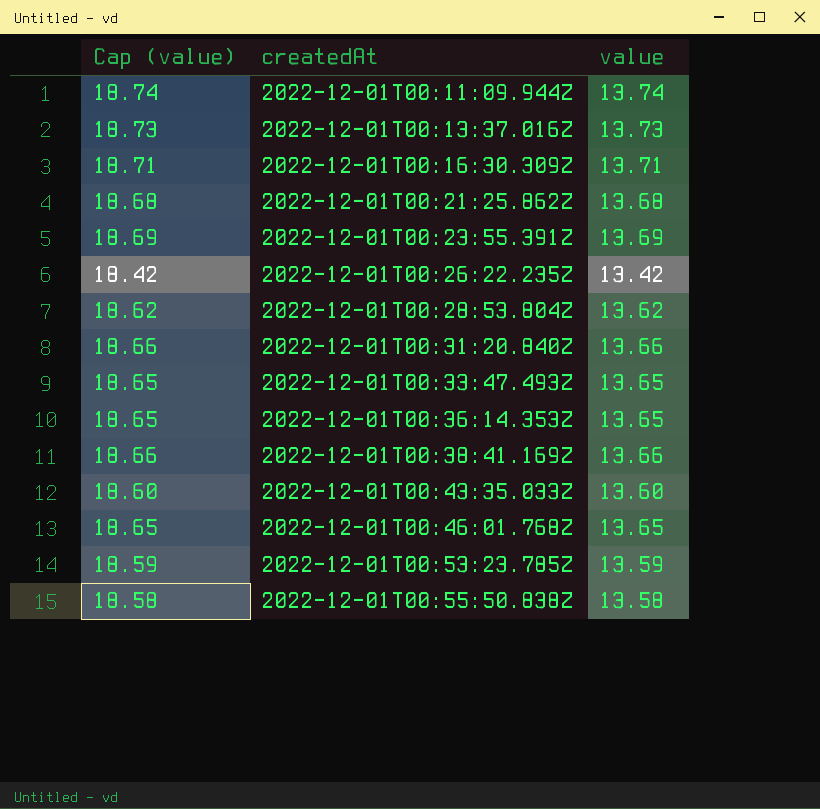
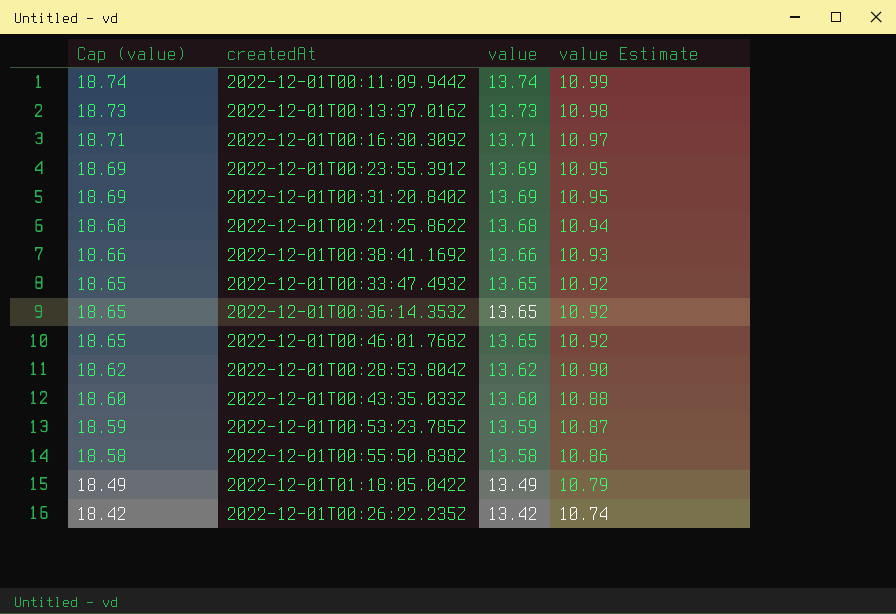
row order: createdAt ascending -> Cap (value) descending
column value Estimate | formula: none -> [value] * 0.8
2022-12-01T00:31:20.840Z | Cap (value): 18.66 -> 18.69
2022-12-01T00:31:20.840Z | value: 13.66 -> 13.69
row 2022-12-01T01:18:05.042Z: none -> 18.49 | 13.49 | 10.79

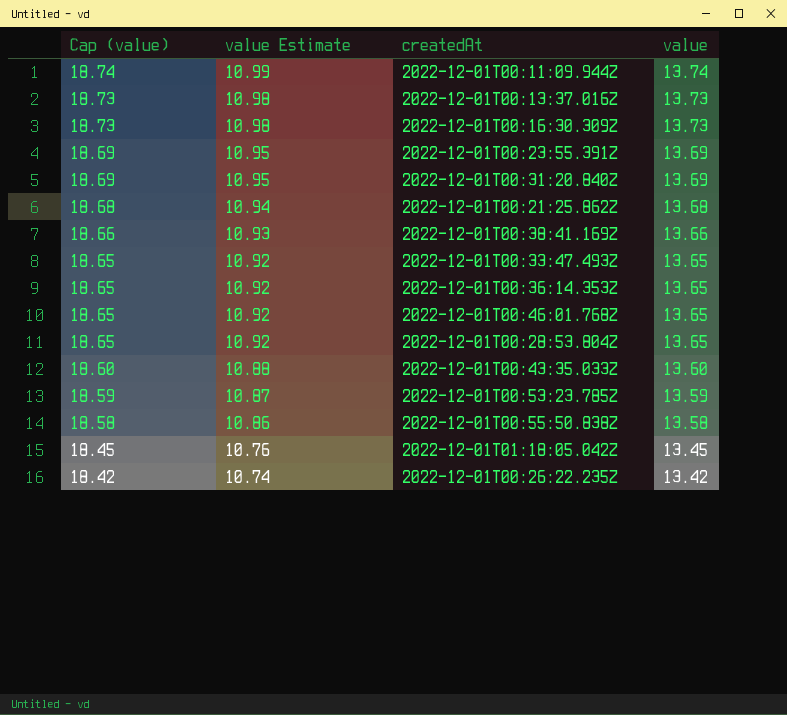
column value Estimate | position: 4 -> 2
2022-12-01T00:16:30.309Z | Cap (value): 18.71 -> 18.73
2022-12-01T00:16:30.309Z | value Estimate: 10.97 -> 10.98
2022-12-01T00:16:30.309Z | value: 13.71 -> 13.73
2022-12-01T00:28:53.804Z | Cap (value): 18.62 -> 18.65
2022-12-01T00:28:53.804Z | value Estimate: 10.90 -> 10.92
2022-12-01T00:28:53.804Z | value: 13.62 -> 13.65
2022-12-01T01:18:05.042Z | Cap (value): 18.49 -> 18.45
2022-12-01T01:18:05.042Z | value Estimate: 10.79 -> 10.76
2022-12-01T01:18:05.042Z | value: 13.49 -> 13.45

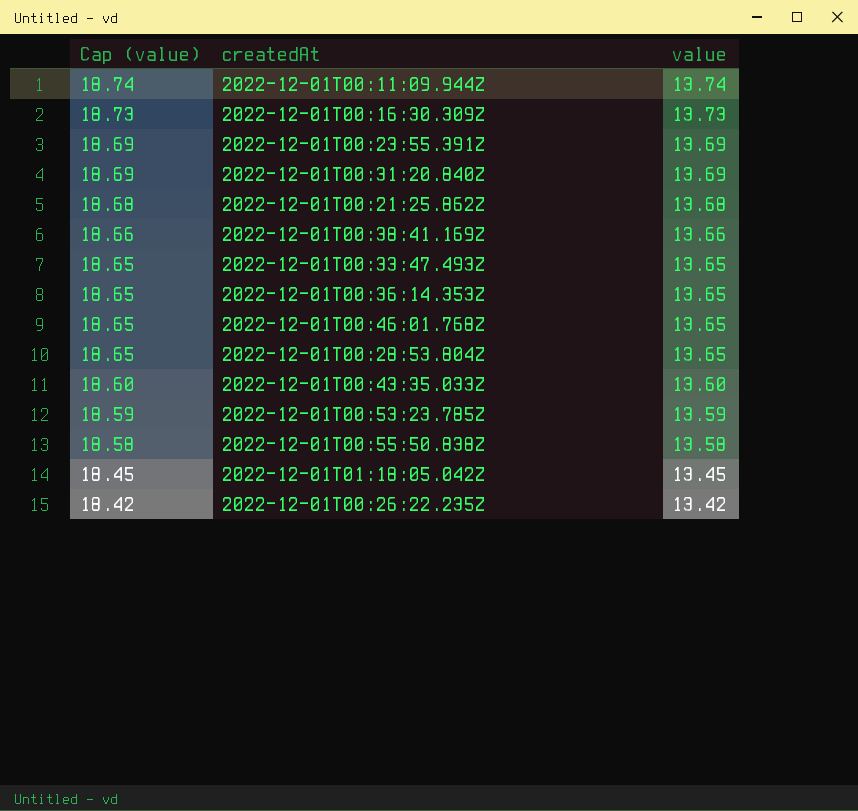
column value Estimate | formula: [value] * 0.8 -> none
row 2022-12-01T00:13:37.016Z: 18.73 | 10.98 | 13.73 -> none

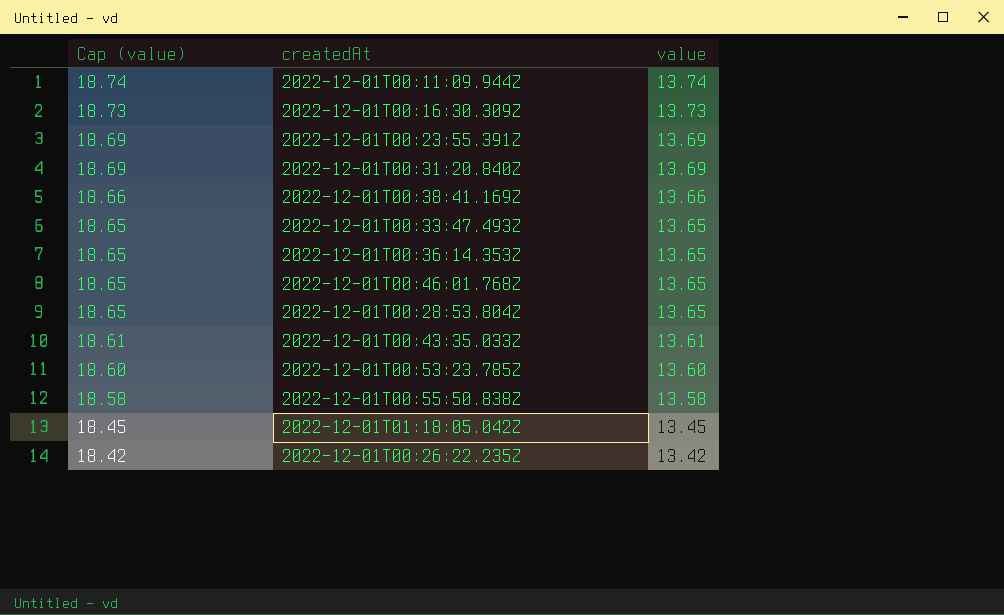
row 2022-12-01T00:21:25.862Z: 18.68 | 13.68 -> none
2022-12-01T00:43:35.033Z | Cap (value): 18.60 -> 18.61
2022-12-01T00:43:35.033Z | value: 13.60 -> 13.61
2022-12-01T00:53:23.785Z | Cap (value): 18.59 -> 18.60
2022-12-01T00:53:23.785Z | value: 13.59 -> 13.60

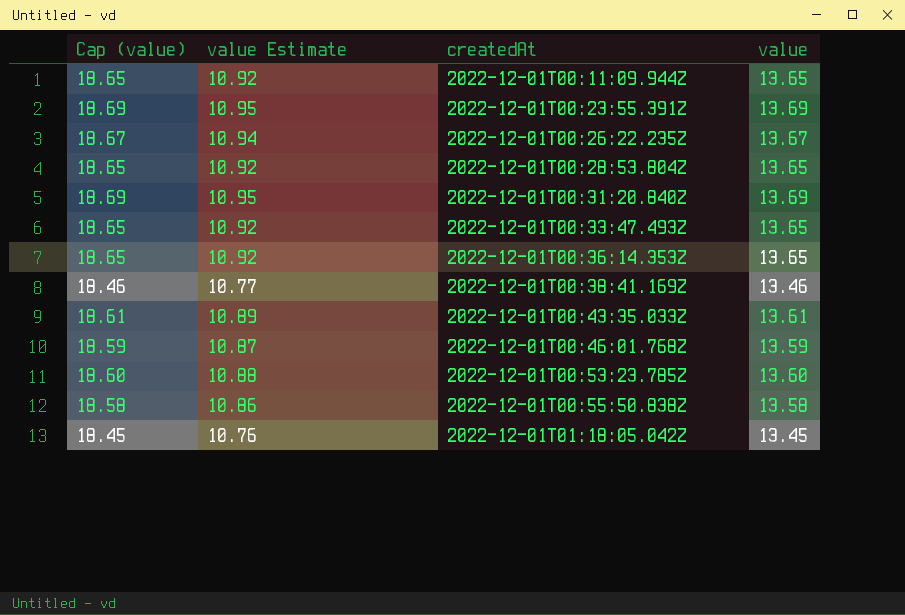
row order: Cap (value) descending -> createdAt ascending
column value Estimate | formula: none -> [value] * 0.8
row 2022-12-01T00:16:30.309Z: 18.73 | 13.73 -> none
2022-12-01T00:11:09.944Z | Cap (value): 18.74 -> 18.65
2022-12-01T00:11:09.944Z | value: 13.74 -> 13.65
2022-12-01T00:26:22.235Z | Cap (value): 18.42 -> 18.67
2022-12-01T00:26:22.235Z | value: 13.42 -> 13.67
2022-12-01T00:38:41.169Z | Cap (value): 18.66 -> 18.46
2022-12-01T00:38:41.169Z | value: 13.66 -> 13.46
2022-12-01T00:46:01.768Z | Cap (value): 18.65 -> 18.59
2022-12-01T00:46:01.768Z | value: 13.65 -> 13.59

